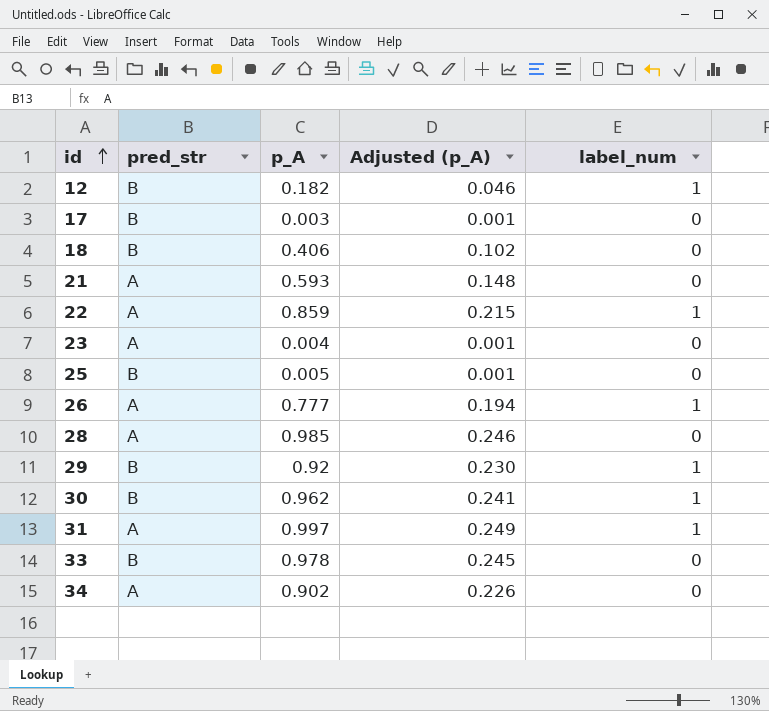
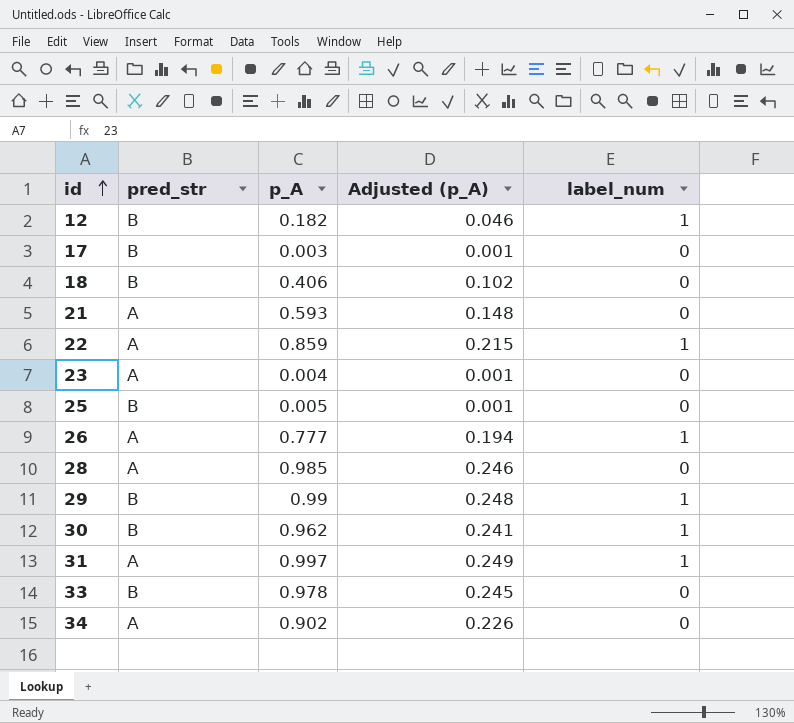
29 | p_A: 0.92 -> 0.99
29 | Adjusted (p_A): 0.230 -> 0.248

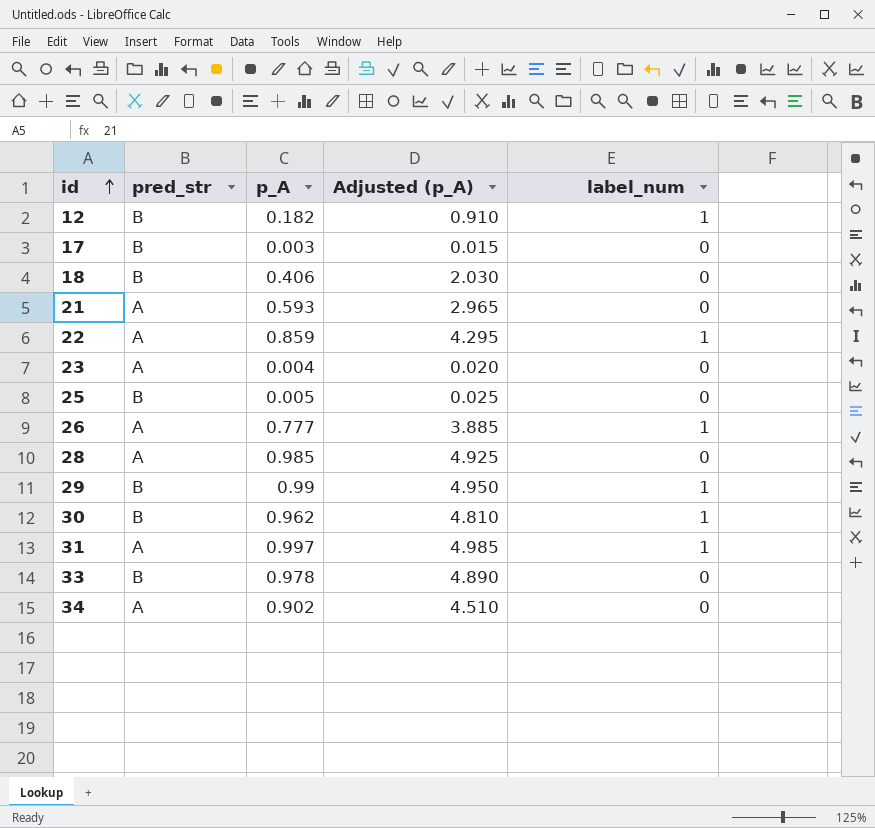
column Adjusted (p_A) | formula: [p_A] * 0.25 -> [p_A] * 5

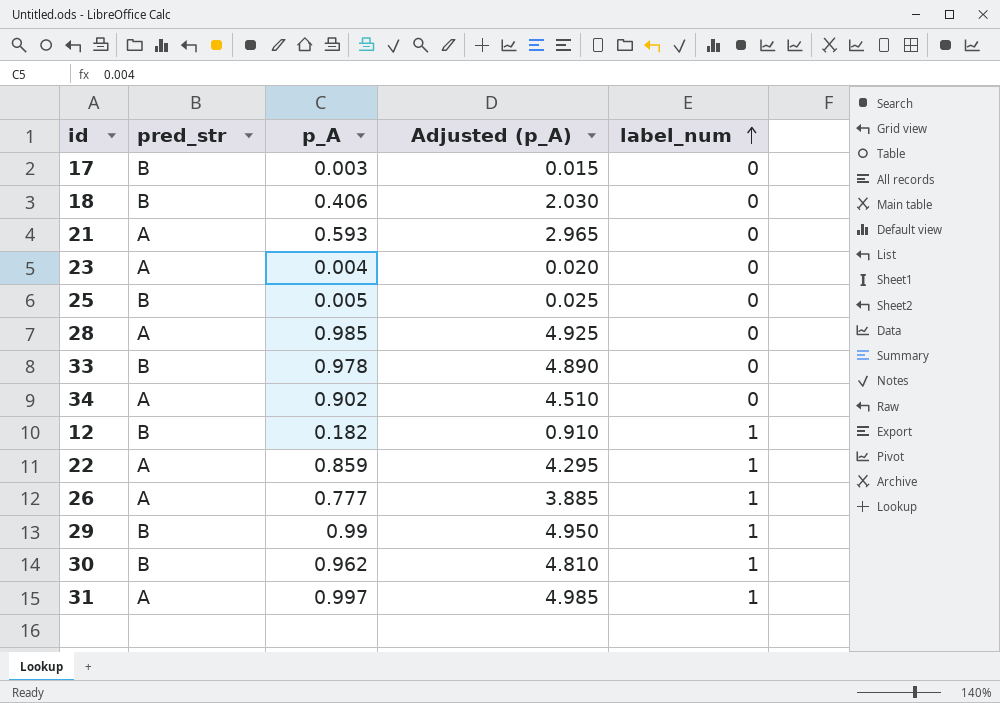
row order: id ascending -> label_num ascending

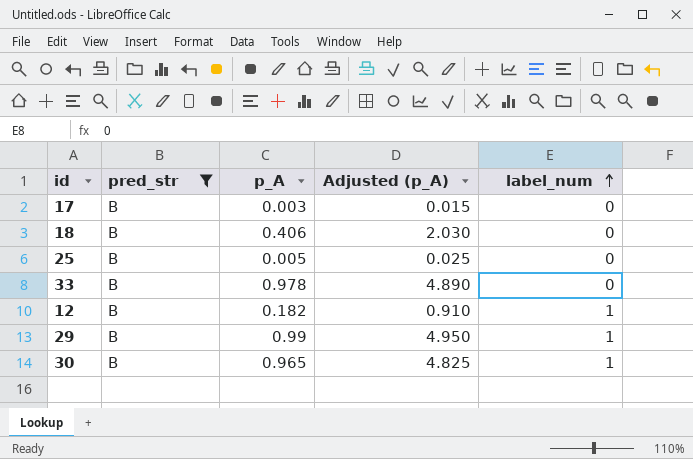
filter: none -> pred_str = B
30 | p_A: 0.962 -> 0.965
30 | Adjusted (p_A): 4.810 -> 4.825

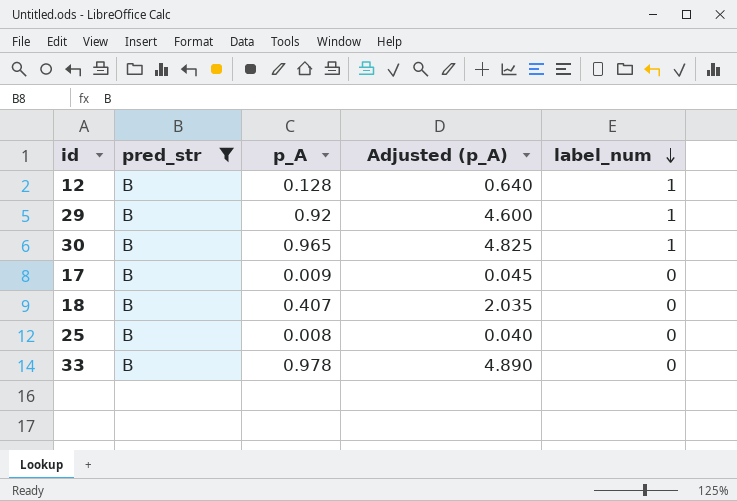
row order: label_num ascending -> label_num descending
12 | p_A: 0.182 -> 0.128
12 | Adjusted (p_A): 0.910 -> 0.640
29 | p_A: 0.99 -> 0.92
29 | Adjusted (p_A): 4.950 -> 4.600
17 | p_A: 0.003 -> 0.009
17 | Adjusted (p_A): 0.015 -> 0.045
18 | p_A: 0.406 -> 0.407
18 | Adjusted (p_A): 2.030 -> 2.035
25 | p_A: 0.005 -> 0.008
25 | Adjusted (p_A): 0.025 -> 0.040

